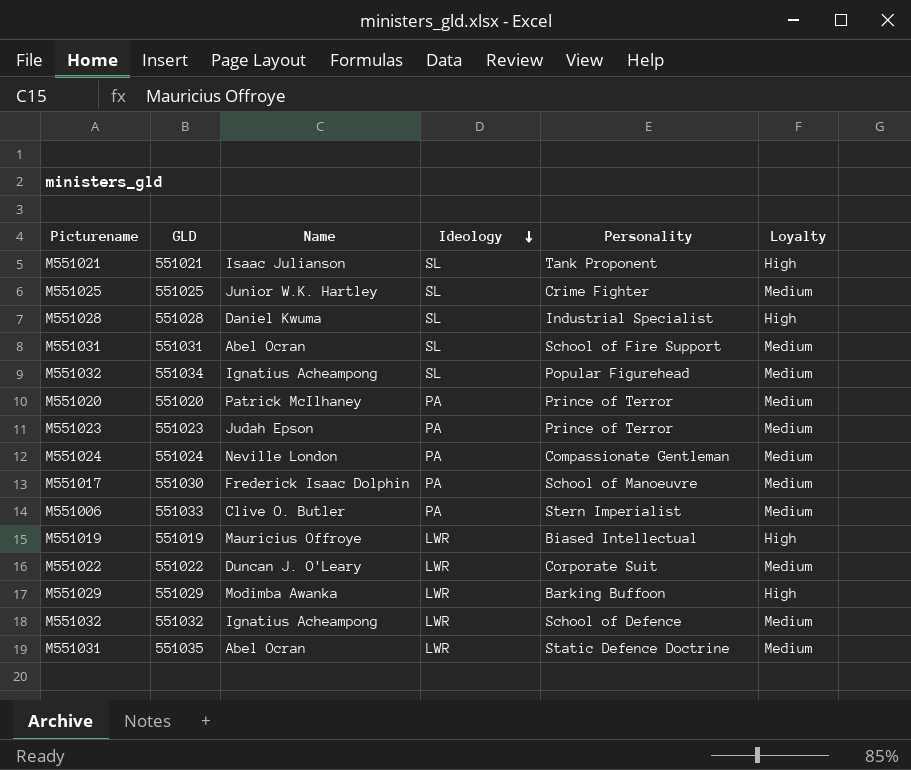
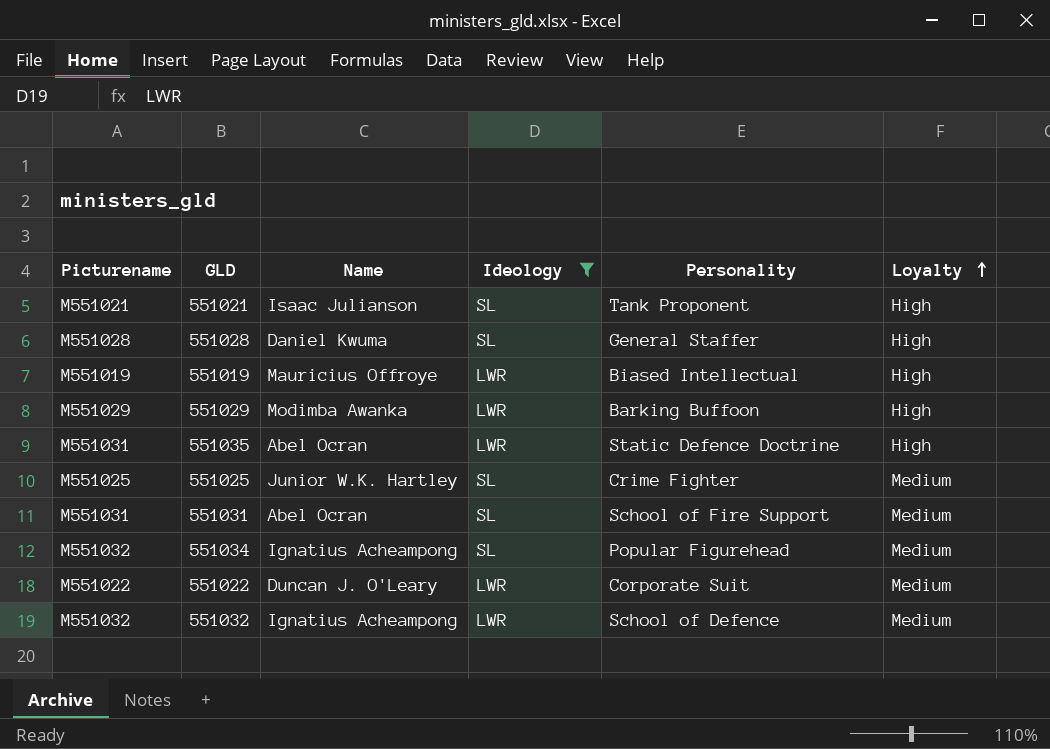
filter: none -> Ideology != PA
row order: Ideology descending -> Loyalty ascending
551028 | Personality: Industrial Specialist -> General Staffer
551035 | Loyalty: Medium -> High

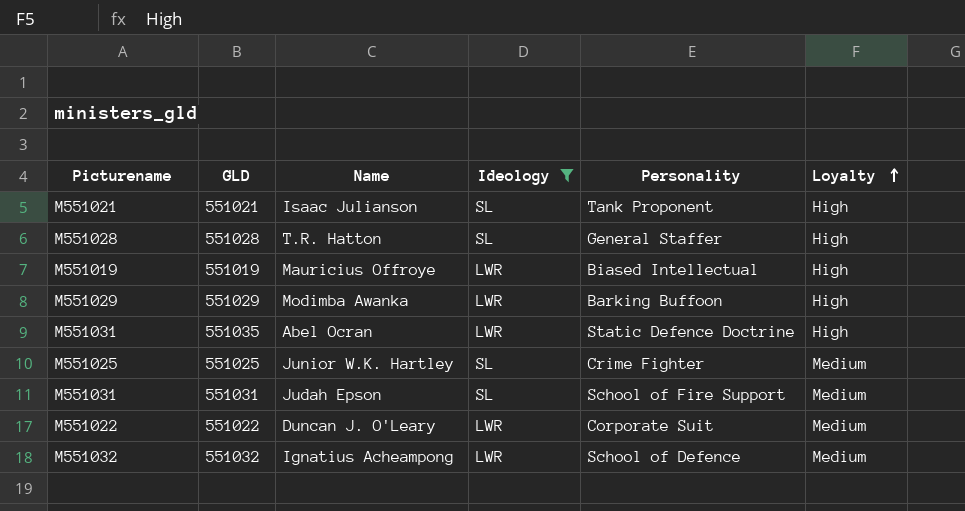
row 551034: M551032 | Ignatius Acheampong | SL | Popular Figurehead | Medium -> none
551028 | Name: Daniel Kwuma -> T.R. Hatton
551031 | Name: Abel Ocran -> Judah Epson

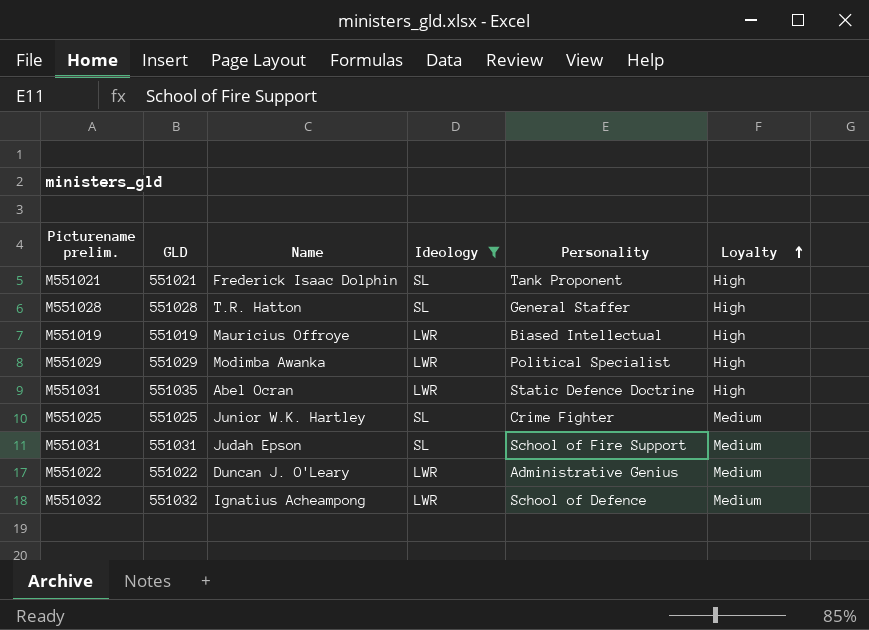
column name: Picturename -> Picturename prelim.
551021 | Name: Isaac Julianson -> Frederick Isaac Dolphin
551029 | Personality: Barking Buffoon -> Political Specialist
551022 | Personality: Corporate Suit -> Administrative Genius

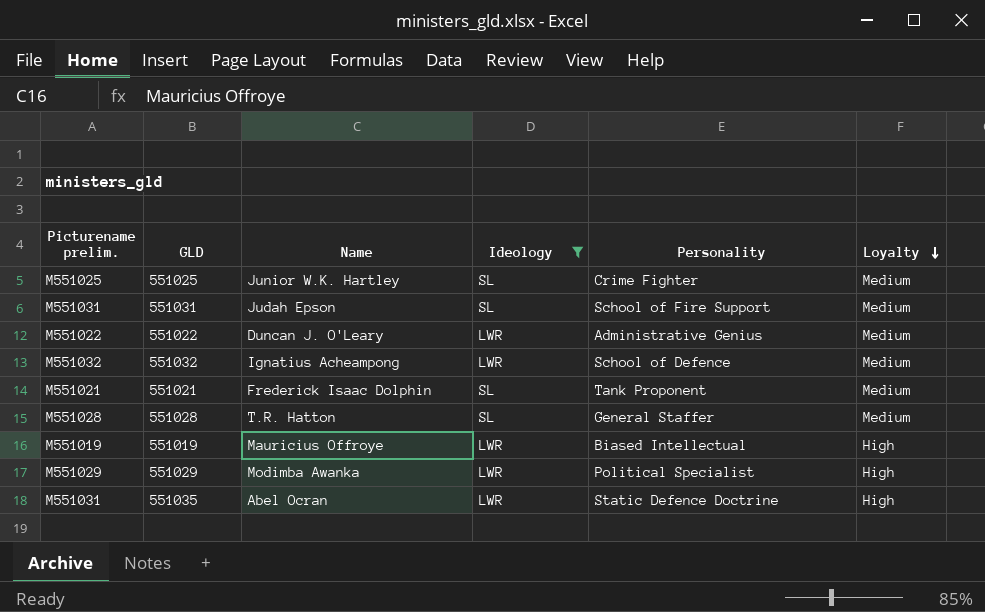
row order: Loyalty ascending -> Loyalty descending
551021 | Loyalty: High -> Medium
551028 | Loyalty: High -> Medium

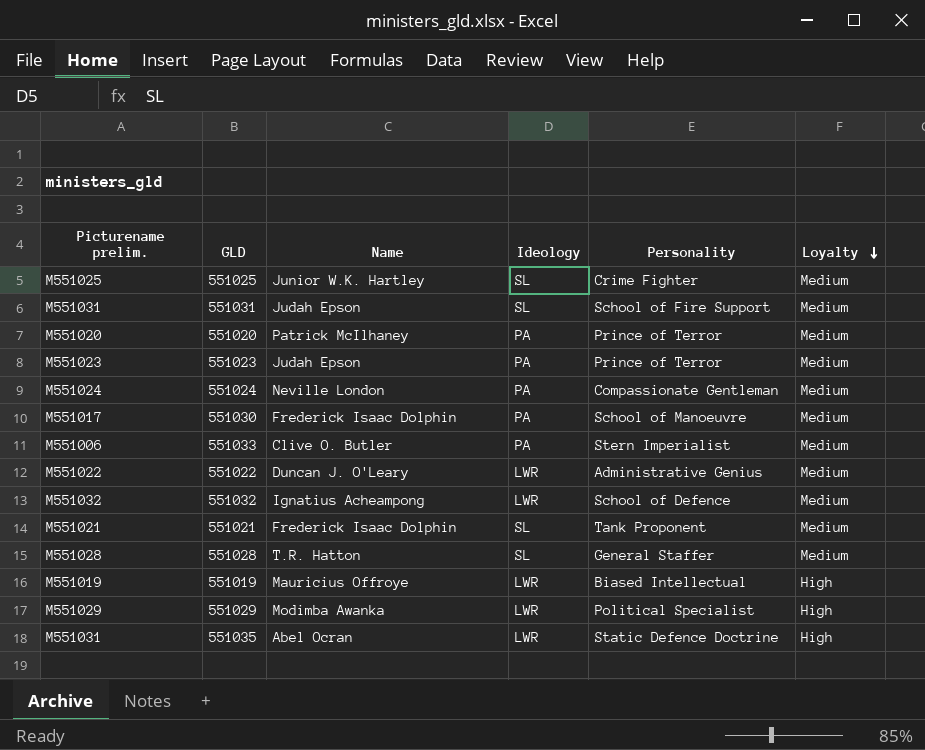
filter: Ideology != PA -> none

